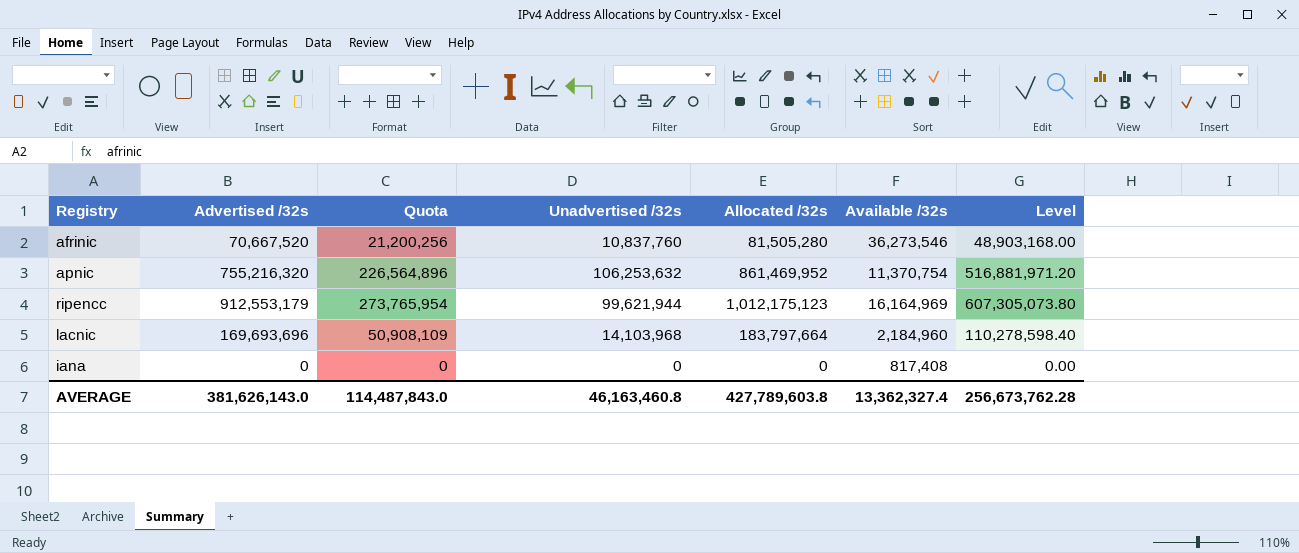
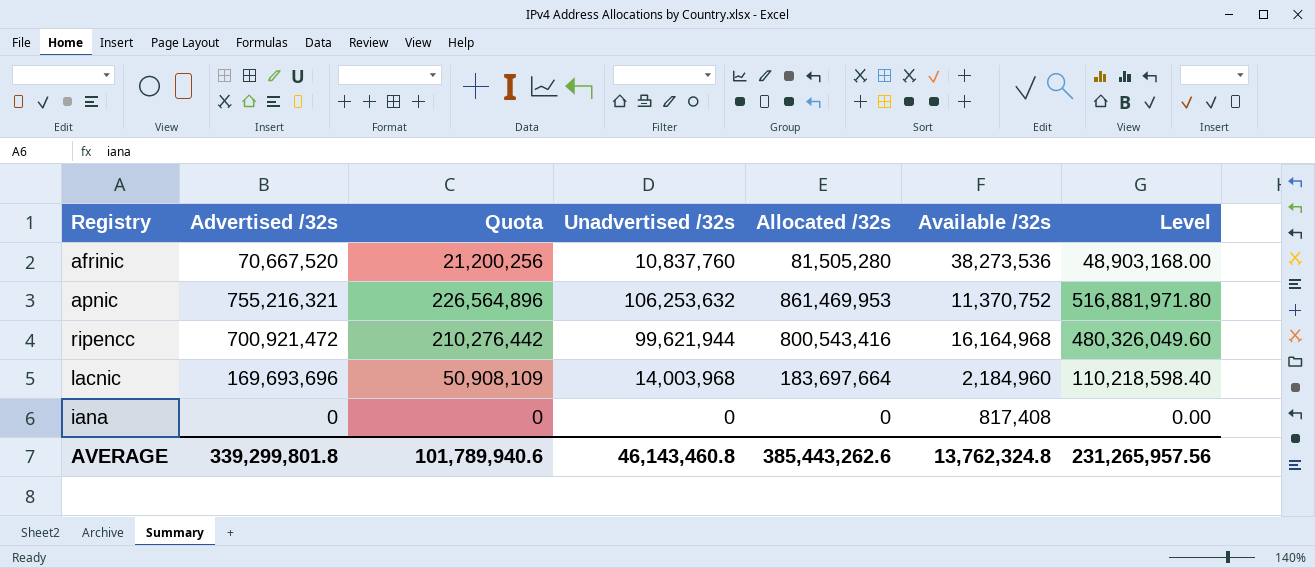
afrinic | Available /32s: 36,273,546 -> 38,273,536
apnic | Advertised /32s: 755,216,320 -> 755,216,321
apnic | Allocated /32s: 861,469,952 -> 861,469,953
apnic | Available /32s: 11,370,754 -> 11,370,752
apnic | Level: 516,881,971.20 -> 516,881,971.80
ripencc | Advertised /32s: 912,553,179 -> 700,921,472
ripencc | Quota: 273,765,954 -> 210,276,442
ripencc | Allocated /32s: 1,012,175,123 -> 800,543,416
ripencc | Available /32s: 16,164,969 -> 16,164,968
ripencc | Level: 607,305,073.80 -> 480,326,049.60
lacnic | Unadvertised /32s: 14,103,968 -> 14,003,968
lacnic | Allocated /32s: 183,797,664 -> 183,697,664
lacnic | Level: 110,278,598.40 -> 110,218,598.40
AVERAGE | Advertised /32s: 381,626,143.0 -> 339,299,801.8
AVERAGE | Quota: 114,487,843.0 -> 101,789,940.6
AVERAGE | Unadvertised /32s: 46,163,460.8 -> 46,143,460.8
AVERAGE | Allocated /32s: 427,789,603.8 -> 385,443,262.6
AVERAGE | Available /32s: 13,362,327.4 -> 13,762,324.8
AVERAGE | Level: 256,673,762.28 -> 231,265,957.56

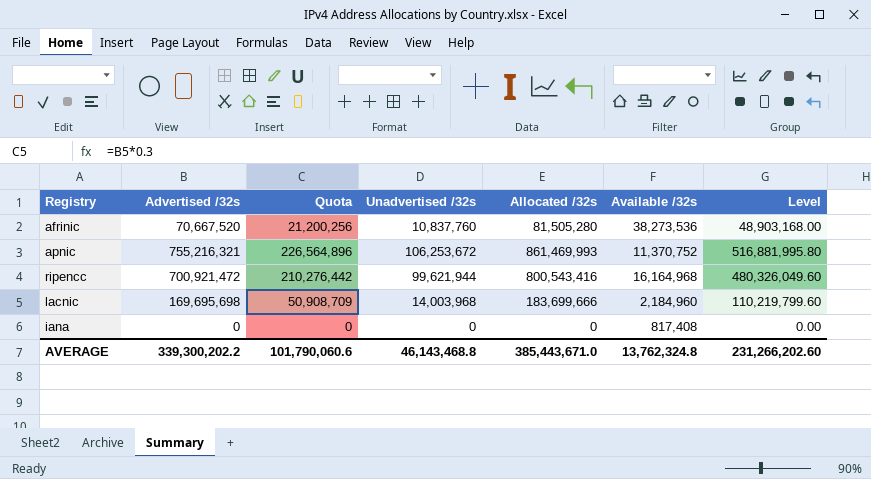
apnic | Unadvertised /32s: 106,253,632 -> 106,253,672
apnic | Allocated /32s: 861,469,953 -> 861,469,993
apnic | Level: 516,881,971.80 -> 516,881,995.80
lacnic | Advertised /32s: 169,693,696 -> 169,695,698
lacnic | Quota: 50,908,109 -> 50,908,709
lacnic | Allocated /32s: 183,697,664 -> 183,699,666
lacnic | Level: 110,218,598.40 -> 110,219,799.60
AVERAGE | Advertised /32s: 339,299,801.8 -> 339,300,202.2
AVERAGE | Quota: 101,789,940.6 -> 101,790,060.6
AVERAGE | Unadvertised /32s: 46,143,460.8 -> 46,143,468.8
AVERAGE | Allocated /32s: 385,443,262.6 -> 385,443,671.0
AVERAGE | Level: 231,265,957.56 -> 231,266,202.60

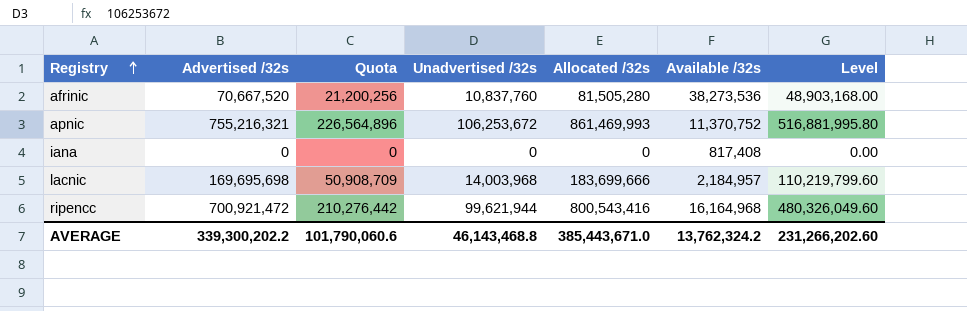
row order: none -> Registry ascending
lacnic | Available /32s: 2,184,960 -> 2,184,957
AVERAGE | Available /32s: 13,762,324.8 -> 13,762,324.2

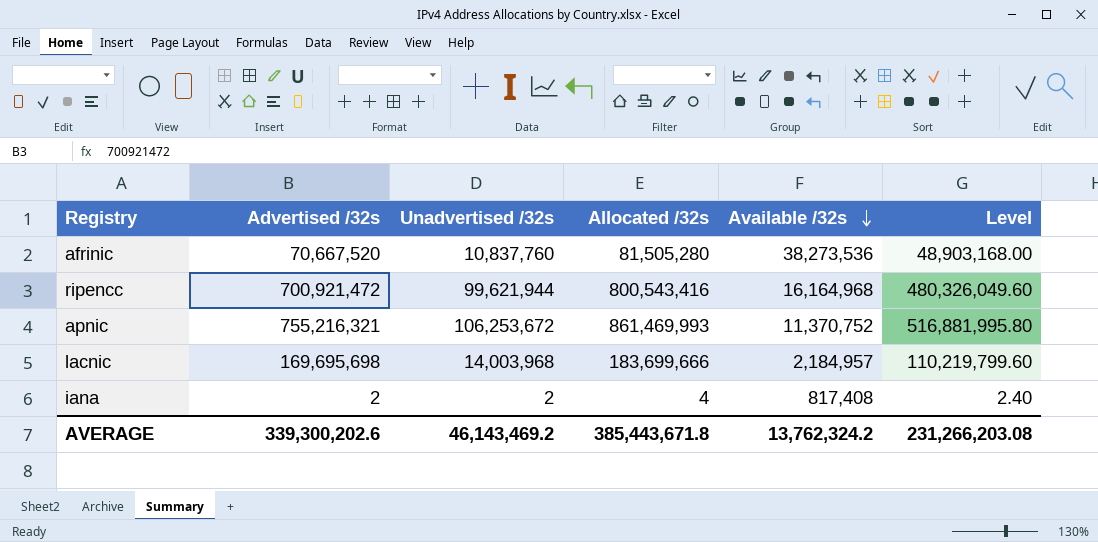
row order: Registry ascending -> Available /32s descending
column Quota | formula: [Advertised /32s] * 0.3 -> none
iana | Advertised /32s: 0 -> 2
iana | Unadvertised /32s: 0 -> 2
iana | Allocated /32s: 0 -> 4
iana | Level: 0.00 -> 2.40
AVERAGE | Advertised /32s: 339,300,202.2 -> 339,300,202.6
AVERAGE | Unadvertised /32s: 46,143,468.8 -> 46,143,469.2
AVERAGE | Allocated /32s: 385,443,671.0 -> 385,443,671.8
AVERAGE | Level: 231,266,202.60 -> 231,266,203.08

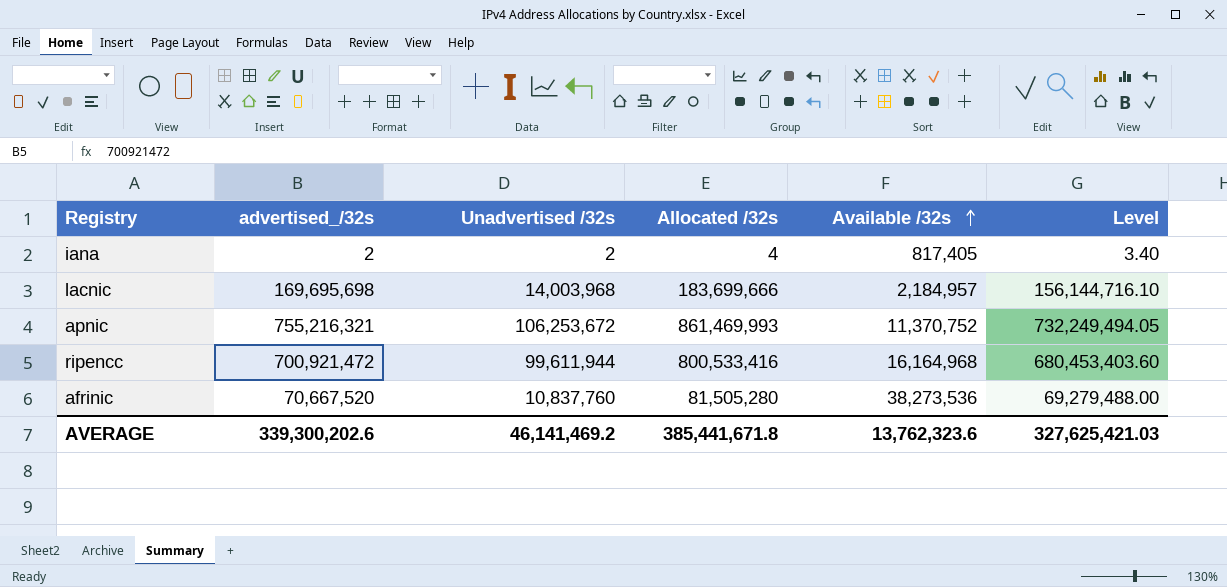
row order: Available /32s descending -> Available /32s ascending
column name: Advertised /32s -> advertised_/32s
column Level | formula: [Allocated /32s] * 0.6 -> [Allocated /32s] * 0.85
iana | Available /32s: 817,408 -> 817,405
ripencc | Unadvertised /32s: 99,621,944 -> 99,611,944
ripencc | Allocated /32s: 800,543,416 -> 800,533,416
AVERAGE | Unadvertised /32s: 46,143,469.2 -> 46,141,469.2
AVERAGE | Allocated /32s: 385,443,671.8 -> 385,441,671.8
AVERAGE | Available /32s: 13,762,324.2 -> 13,762,323.6
AVERAGE | Level: 231,266,203.08 -> 327,625,421.03

